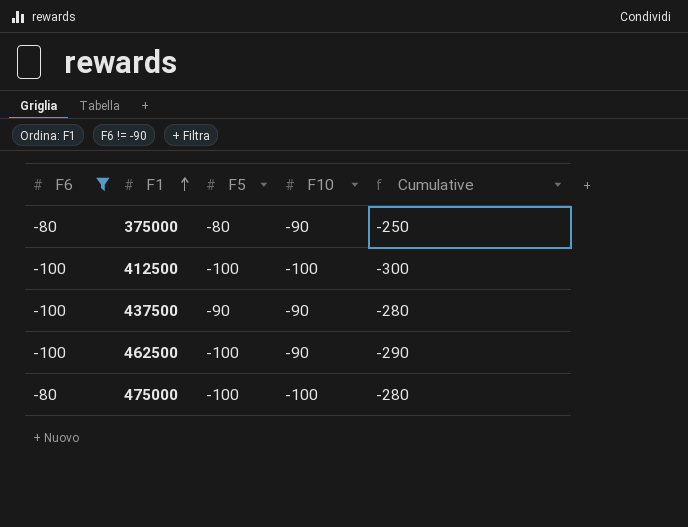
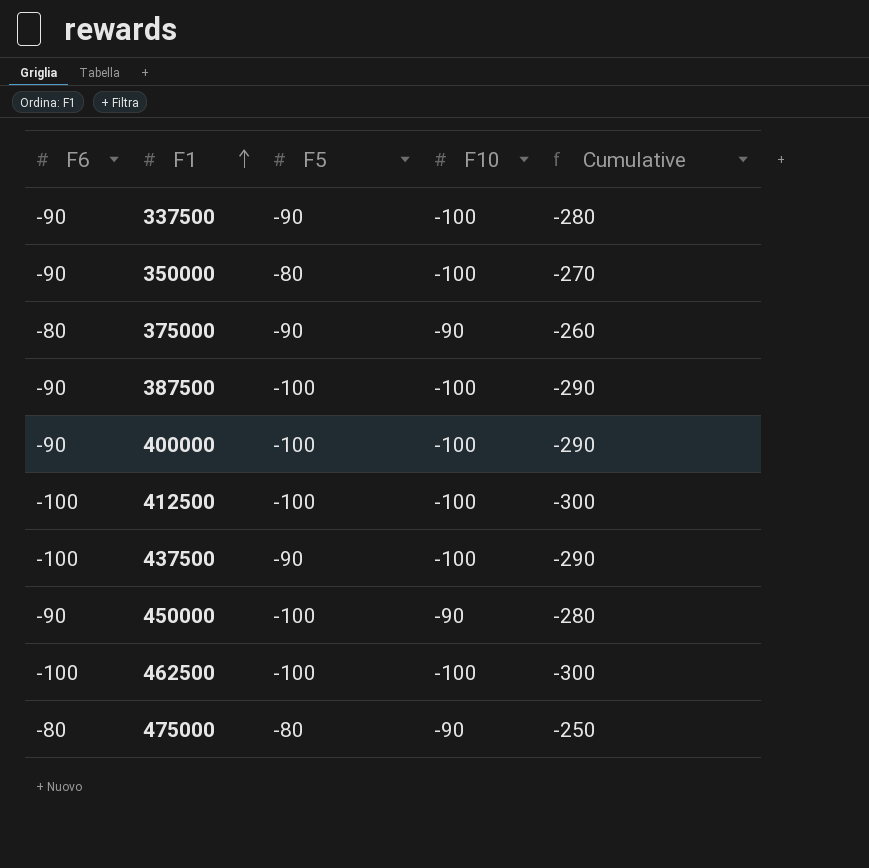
filter: F6 != -90 -> none
375000 | F5: -80 -> -90
375000 | Cumulative: -250 -> -260
437500 | F10: -90 -> -100
437500 | Cumulative: -280 -> -290
462500 | F10: -90 -> -100
462500 | Cumulative: -290 -> -300
475000 | F5: -100 -> -80
475000 | F10: -100 -> -90
475000 | Cumulative: -280 -> -250

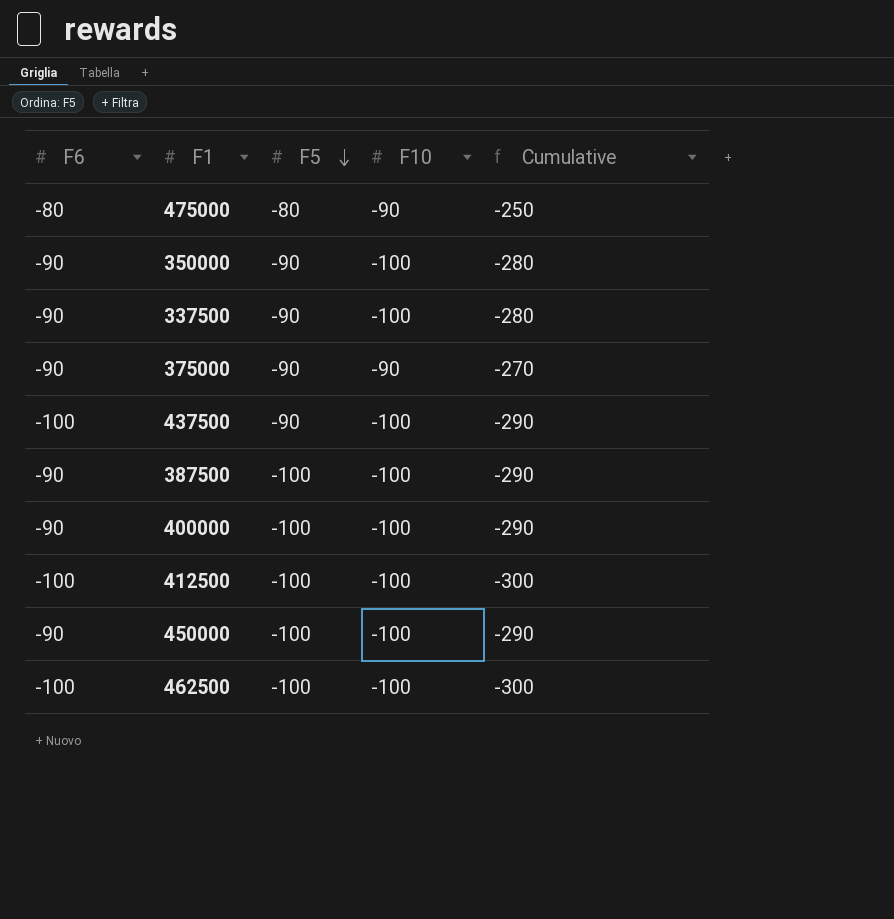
row order: F1 ascending -> F5 descending
350000 | F5: -80 -> -90
350000 | Cumulative: -270 -> -280
375000 | F6: -80 -> -90
375000 | Cumulative: -260 -> -270
450000 | F10: -90 -> -100
450000 | Cumulative: -280 -> -290

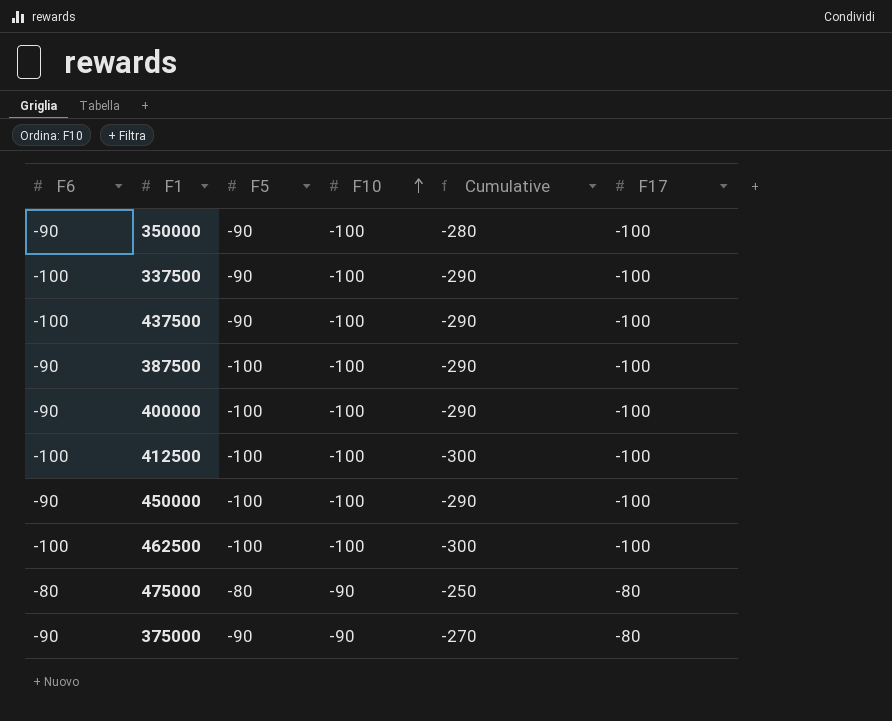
row order: F5 descending -> F10 ascending
column F17 | position: none -> 6
337500 | F6: -90 -> -100
337500 | Cumulative: -280 -> -290

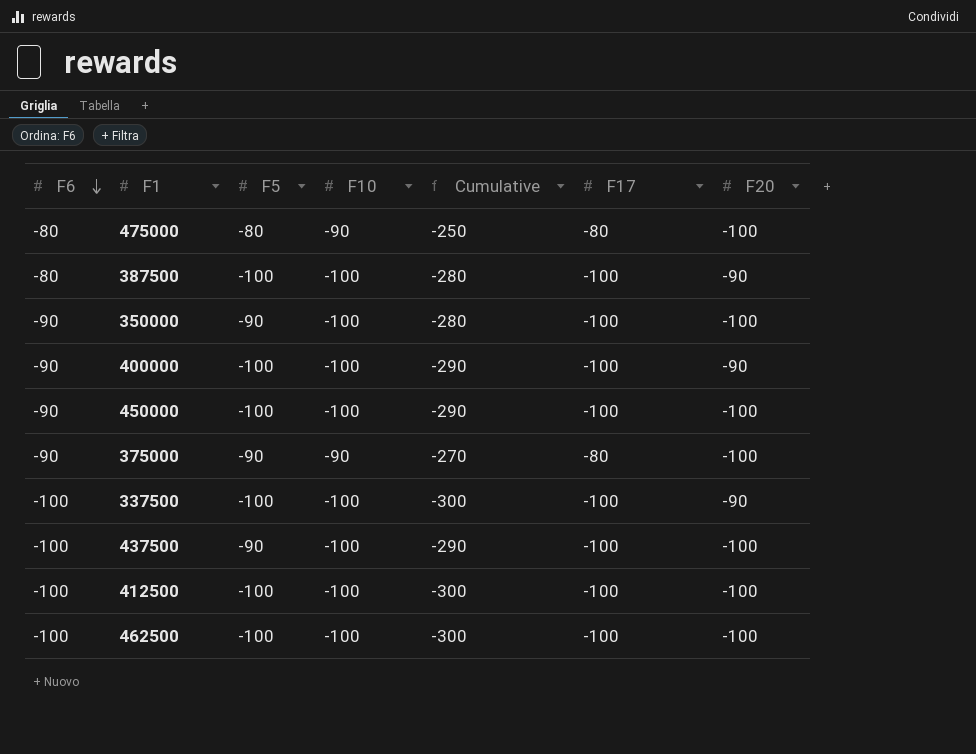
row order: F10 ascending -> F6 descending
column F20 | position: none -> 7
387500 | F6: -90 -> -80
387500 | Cumulative: -290 -> -280
337500 | F5: -90 -> -100
337500 | Cumulative: -290 -> -300

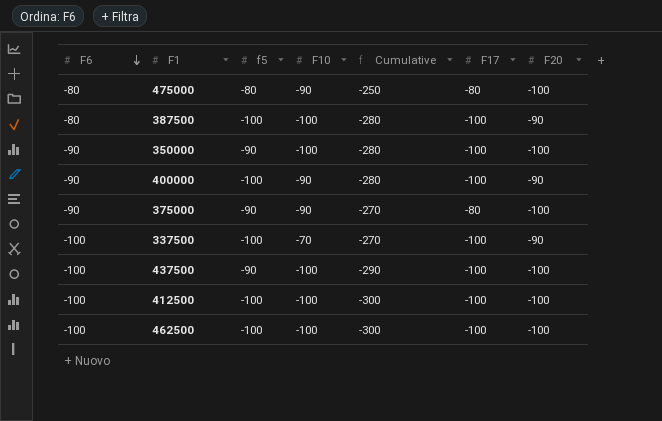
column name: F5 -> f5
row 450000: -90 | -100 | -100 | -290 | -100 | -100 -> none
400000 | F10: -100 -> -90
400000 | Cumulative: -290 -> -280
337500 | F10: -100 -> -70
337500 | Cumulative: -300 -> -270

